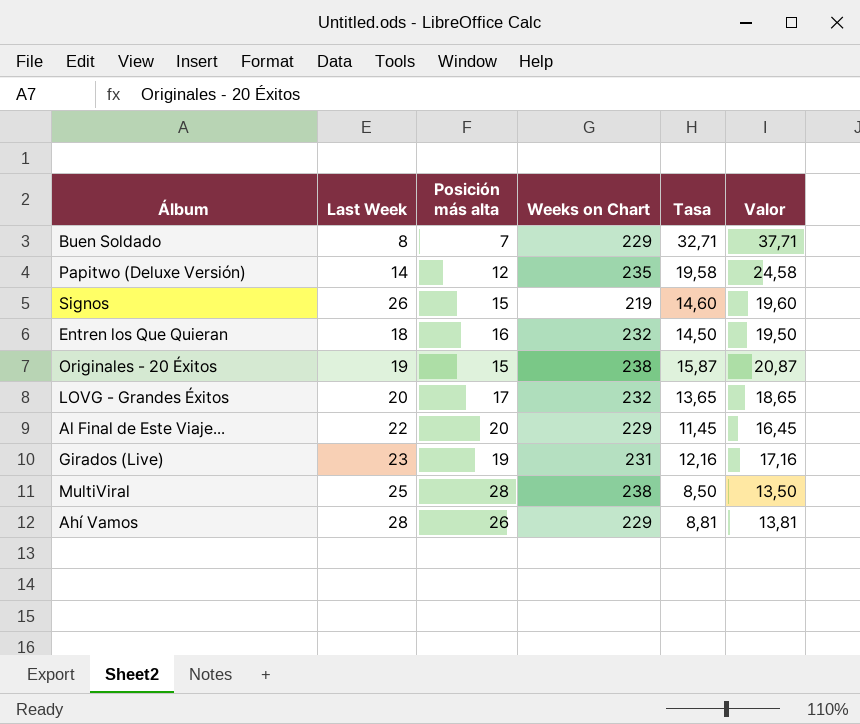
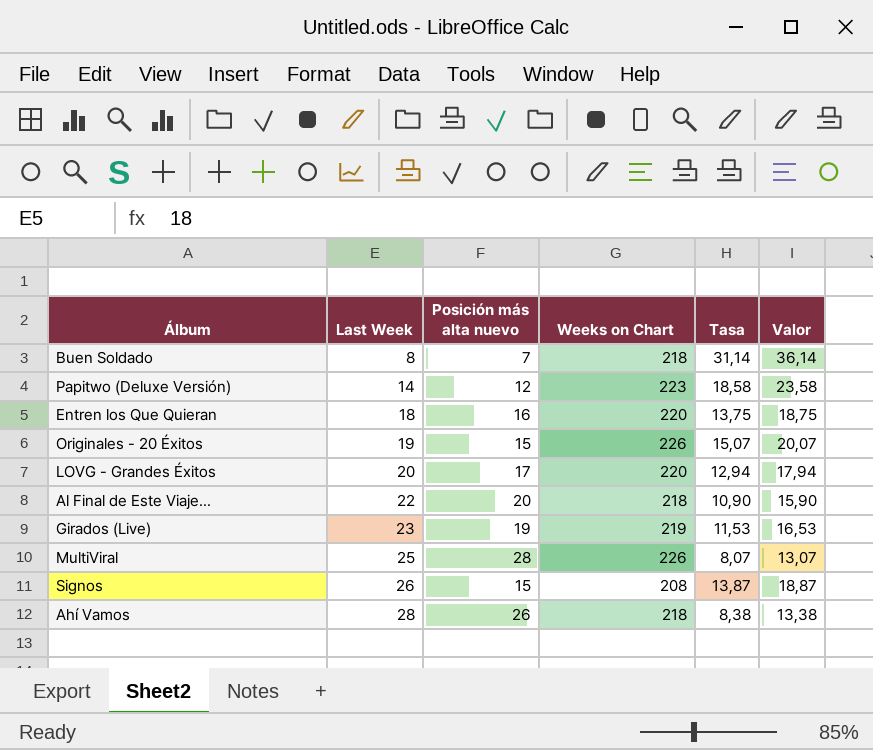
row order: none -> Last Week ascending
column name: Posición más alta -> Posición más alta nuevo
Buen Soldado | Weeks on Chart: 229 -> 218
Buen Soldado | Tasa: 32,71 -> 31,14
Buen Soldado | Valor: 37,71 -> 36,14
Papitwo (Deluxe Versión) | Weeks on Chart: 235 -> 223
Papitwo (Deluxe Versión) | Tasa: 19,58 -> 18,58
Papitwo (Deluxe Versión) | Valor: 24,58 -> 23,58
Entren los Que Quieran | Weeks on Chart: 232 -> 220
Entren los Que Quieran | Tasa: 14,50 -> 13,75
Entren los Que Quieran | Valor: 19,50 -> 18,75
Originales - 20 Éxitos | Weeks on Chart: 238 -> 226
Originales - 20 Éxitos | Tasa: 15,87 -> 15,07
Originales - 20 Éxitos | Valor: 20,87 -> 20,07
LOVG - Grandes Éxitos | Weeks on Chart: 232 -> 220
LOVG - Grandes Éxitos | Tasa: 13,65 -> 12,94
LOVG - Grandes Éxitos | Valor: 18,65 -> 17,94
Al Final de Este Viaje... | Weeks on Chart: 229 -> 218
Al Final de Este Viaje... | Tasa: 11,45 -> 10,90
Al Final de Este Viaje... | Valor: 16,45 -> 15,90
Girados (Live) | Weeks on Chart: 231 -> 219
Girados (Live) | Tasa: 12,16 -> 11,53
Girados (Live) | Valor: 17,16 -> 16,53
MultiViral | Weeks on Chart: 238 -> 226
MultiViral | Tasa: 8,50 -> 8,07
MultiViral | Valor: 13,50 -> 13,07
Signos | Weeks on Chart: 219 -> 208
Signos | Tasa: 14,60 -> 13,87
Signos | Valor: 19,60 -> 18,87
Ahí Vamos | Weeks on Chart: 229 -> 218
Ahí Vamos | Tasa: 8,81 -> 8,38
Ahí Vamos | Valor: 13,81 -> 13,38

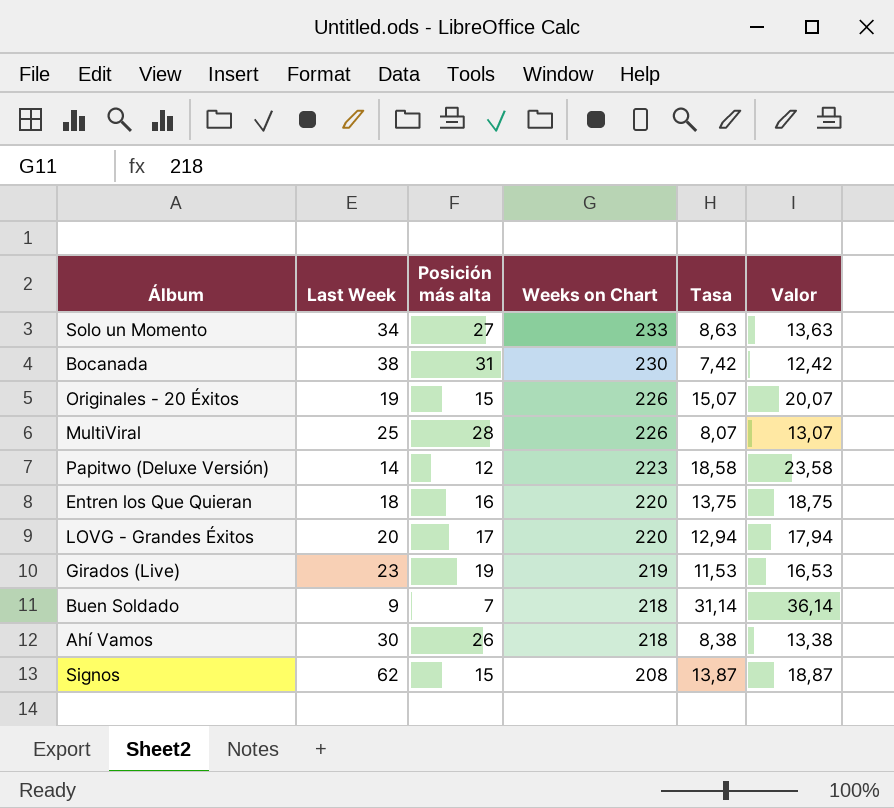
row order: Last Week ascending -> Weeks on Chart descending
column name: Posición más alta nuevo -> Posición más alta
row Al Final de Este Viaje...: 22 | 20 | 218 | 10,90 | 15,90 -> none
row Solo un Momento: none -> 34 | 27 | 233 | 8,63 | 13,63
row Bocanada: none -> 38 | 31 | 230 | 7,42 | 12,42
Buen Soldado | Last Week: 8 -> 9
Ahí Vamos | Last Week: 28 -> 30
Signos | Last Week: 26 -> 62

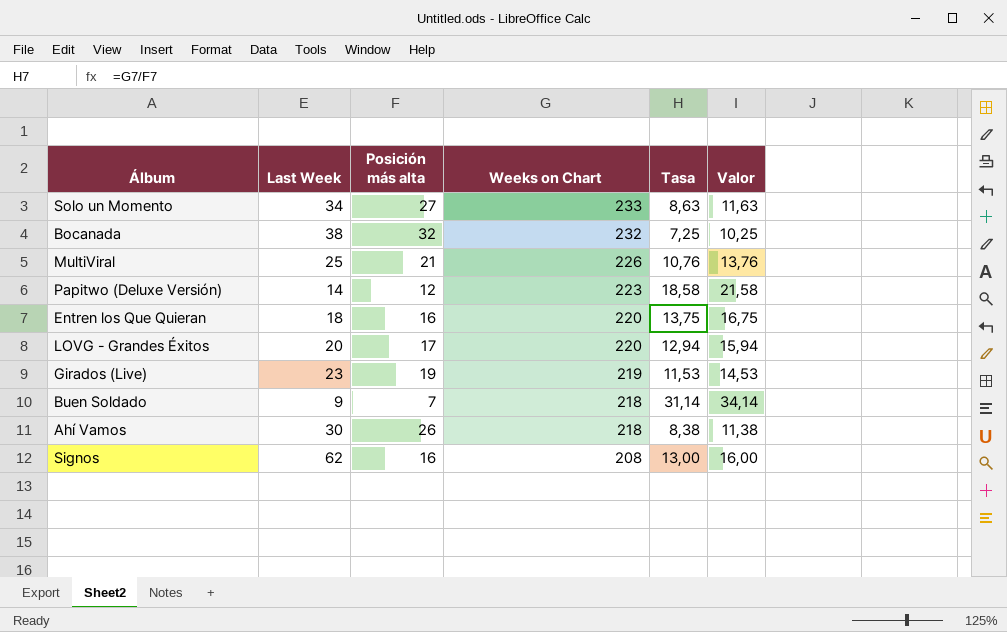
column Valor | formula: [Tasa] + 5 -> [Tasa] + 3
row Originales - 20 Éxitos: 19 | 15 | 226 | 15,07 | 20,07 -> none
Bocanada | Posición más alta: 31 -> 32
Bocanada | Weeks on Chart: 230 -> 232
Bocanada | Tasa: 7,42 -> 7,25
MultiViral | Posición más alta: 28 -> 21
MultiViral | Tasa: 8,07 -> 10,76
Signos | Posición más alta: 15 -> 16
Signos | Tasa: 13,87 -> 13,00

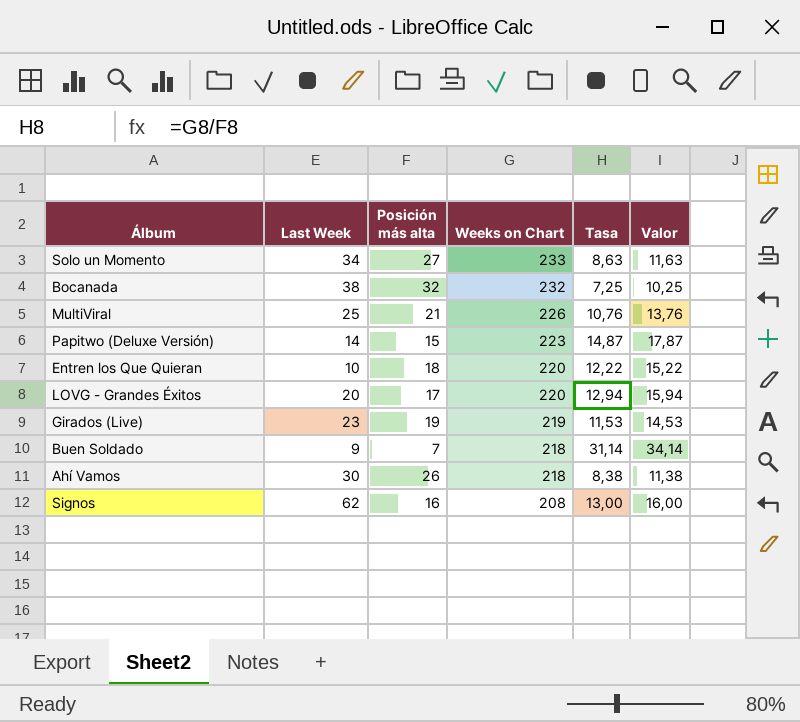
Papitwo (Deluxe Versión) | Posición más alta: 12 -> 15
Papitwo (Deluxe Versión) | Tasa: 18,58 -> 14,87
Papitwo (Deluxe Versión) | Valor: 21,58 -> 17,87
Entren los Que Quieran | Last Week: 18 -> 10
Entren los Que Quieran | Posición más alta: 16 -> 18
Entren los Que Quieran | Tasa: 13,75 -> 12,22
Entren los Que Quieran | Valor: 16,75 -> 15,22

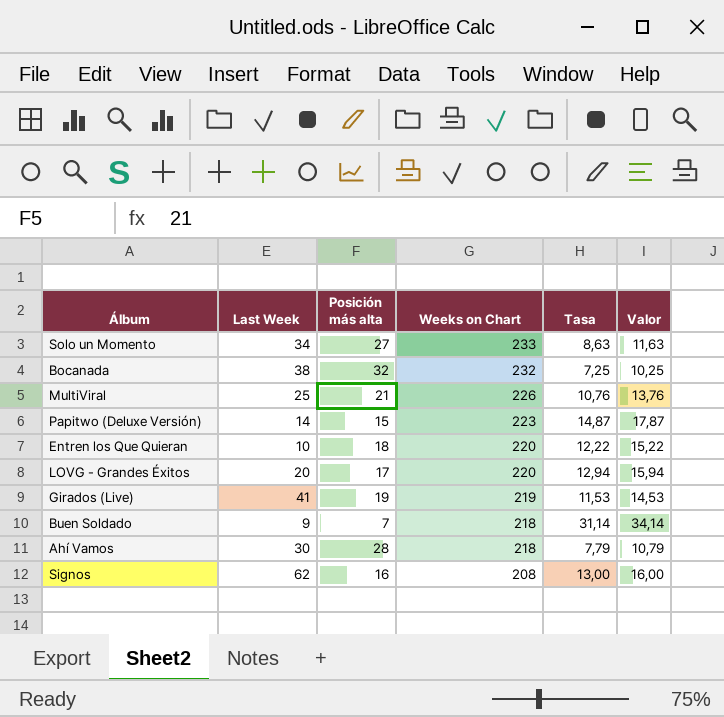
Girados (Live) | Last Week: 23 -> 41
Ahí Vamos | Posición más alta: 26 -> 28
Ahí Vamos | Tasa: 8,38 -> 7,79
Ahí Vamos | Valor: 11,38 -> 10,79

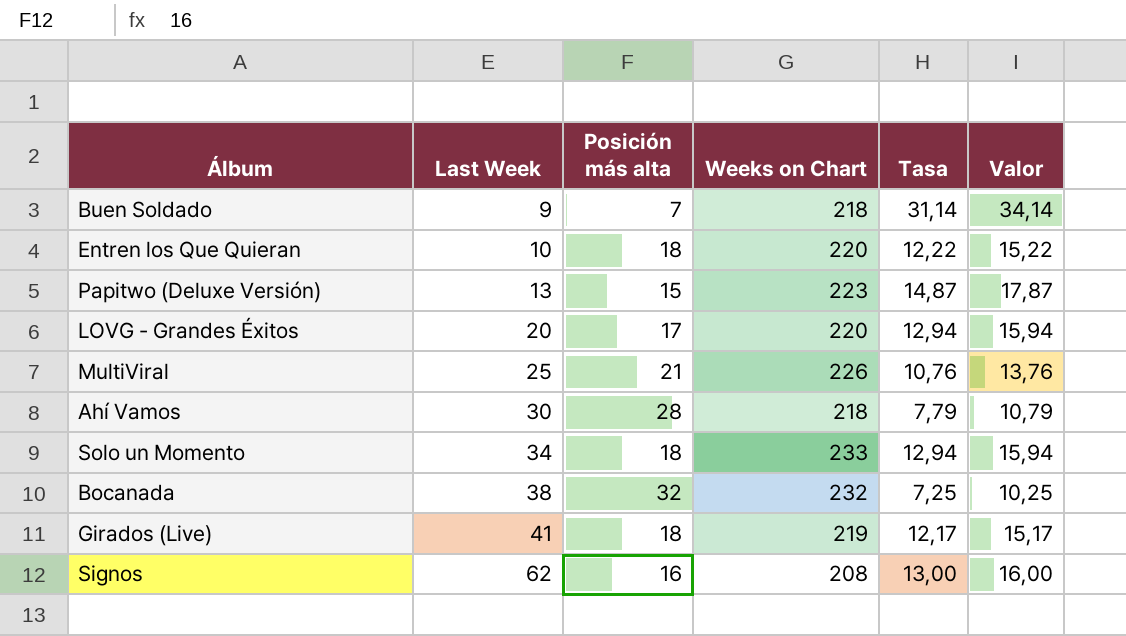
row order: Weeks on Chart descending -> Last Week ascending
Papitwo (Deluxe Versión) | Last Week: 14 -> 13
Solo un Momento | Posición más alta: 27 -> 18
Solo un Momento | Tasa: 8,63 -> 12,94
Solo un Momento | Valor: 11,63 -> 15,94
Girados (Live) | Posición más alta: 19 -> 18
Girados (Live) | Tasa: 11,53 -> 12,17
Girados (Live) | Valor: 14,53 -> 15,17

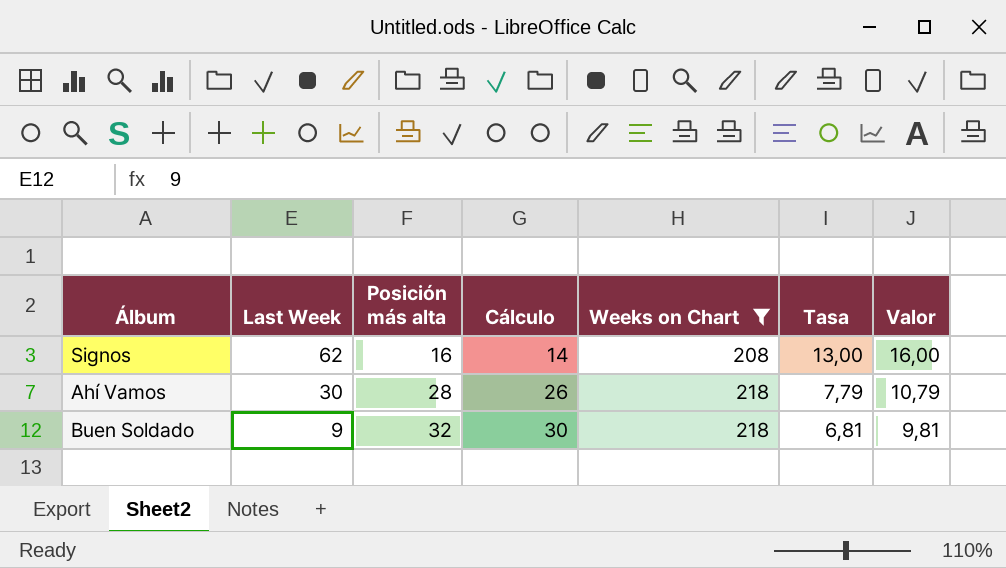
filter: none -> Weeks on Chart <= 218
row order: Last Week ascending -> Last Week descending
column Cálculo | formula: none -> [Posición más alta] - 2
Buen Soldado | Posición más alta: 7 -> 32
Buen Soldado | Tasa: 31,14 -> 6,81
Buen Soldado | Valor: 34,14 -> 9,81

